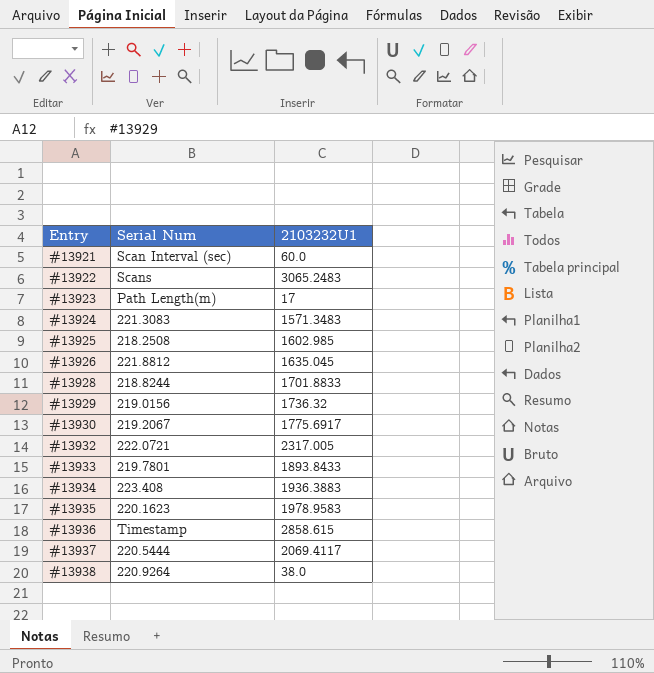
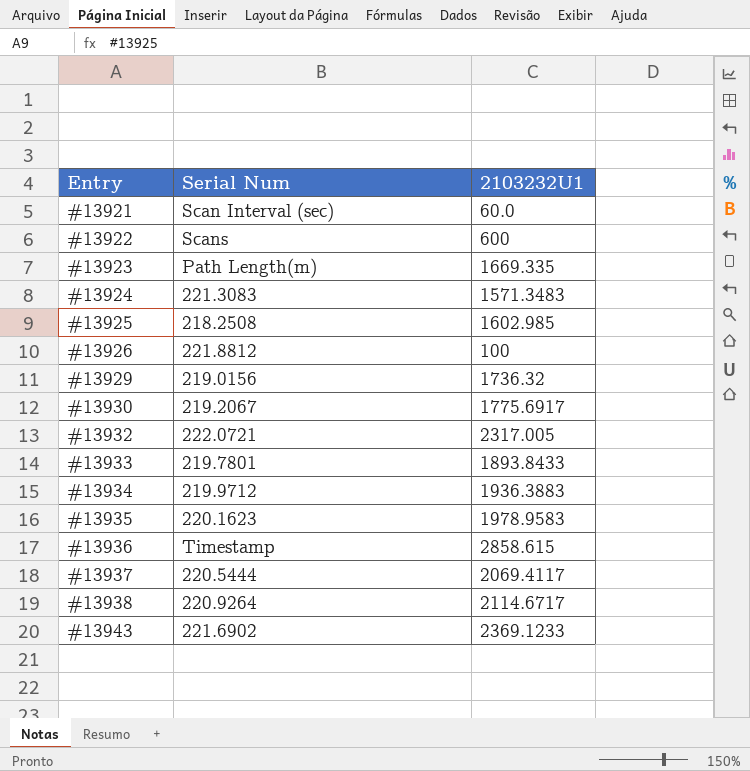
row #13928: 218.8244 | 1701.8833 -> none
#13922 | 2103232U1: 3065.2483 -> 600
#13923 | 2103232U1: 17 -> 1669.335
#13926 | 2103232U1: 1635.045 -> 100
#13934 | Serial Num: 223.408 -> 219.9712
#13938 | 2103232U1: 38.0 -> 2114.6717
row #13943: none -> 221.6902 | 2369.1233

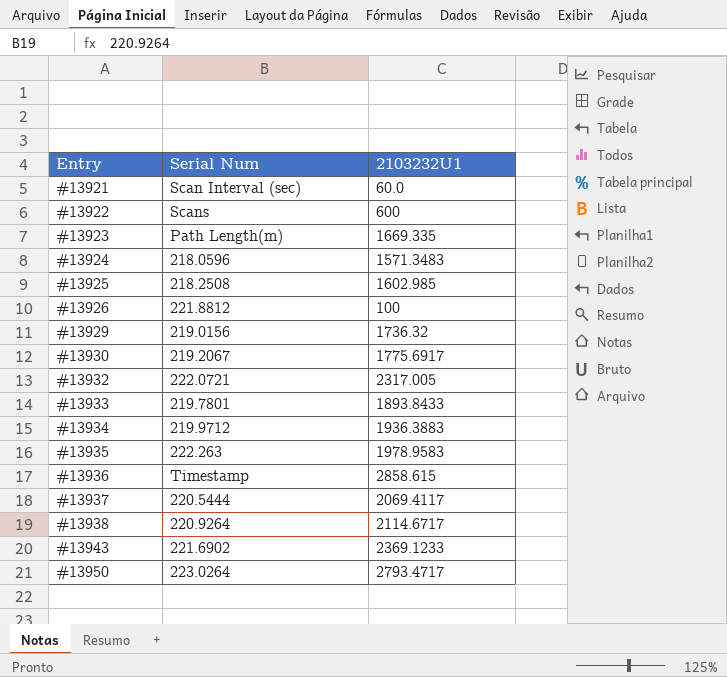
#13924 | Serial Num: 221.3083 -> 218.0596
#13935 | Serial Num: 220.1623 -> 222.263
row #13950: none -> 223.0264 | 2793.4717

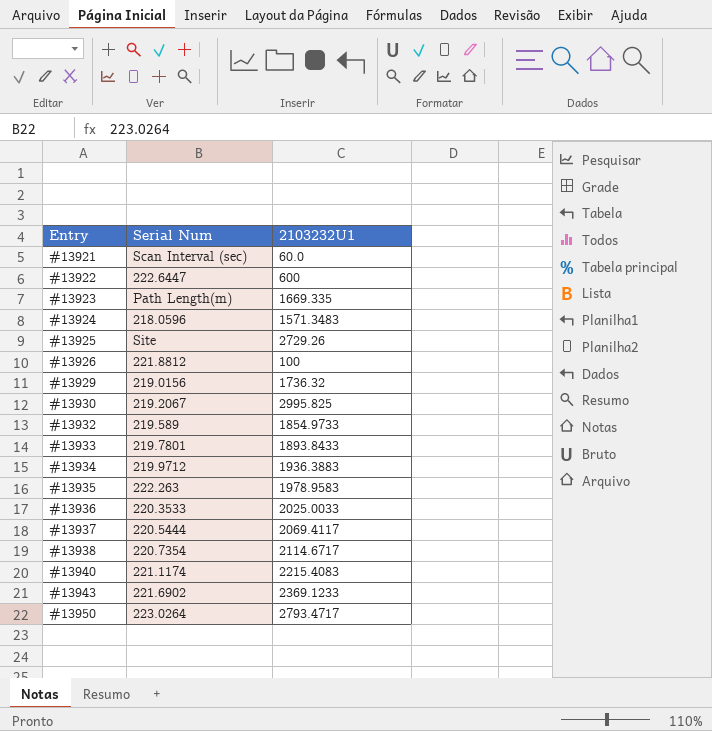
#13922 | Serial Num: Scans -> 222.6447
#13925 | Serial Num: 218.2508 -> Site
#13925 | 2103232U1: 1602.985 -> 2729.26
#13930 | 2103232U1: 1775.6917 -> 2995.825
#13932 | Serial Num: 222.0721 -> 219.589
#13932 | 2103232U1: 2317.005 -> 1854.9733
#13936 | Serial Num: Timestamp -> 220.3533
#13936 | 2103232U1: 2858.615 -> 2025.0033
#13938 | Serial Num: 220.9264 -> 220.7354
row #13940: none -> 221.1174 | 2215.4083

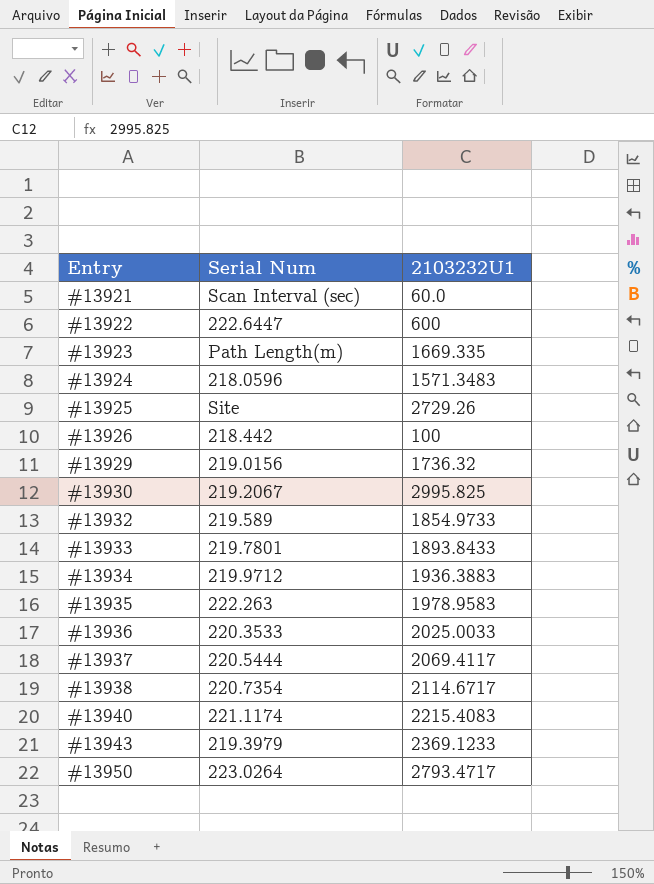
#13926 | Serial Num: 221.8812 -> 218.442
#13943 | Serial Num: 221.6902 -> 219.3979

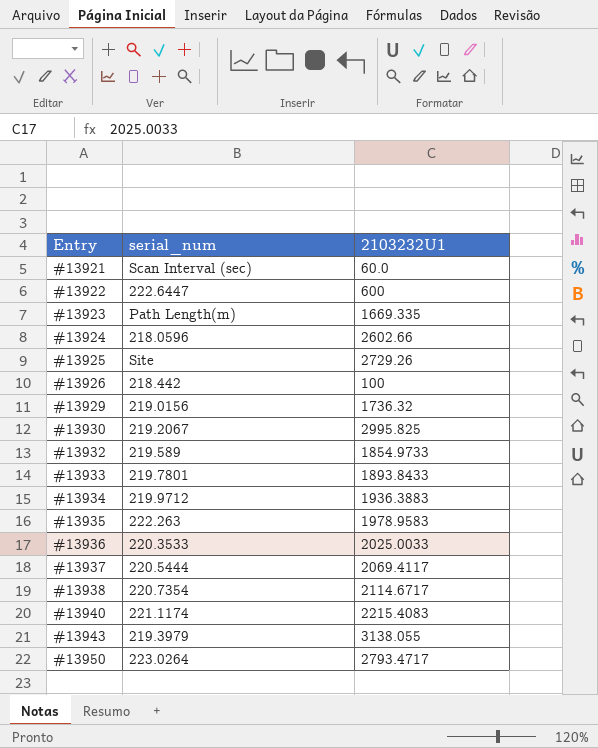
column name: Serial Num -> serial_num
#13924 | 2103232U1: 1571.3483 -> 2602.66
#13943 | 2103232U1: 2369.1233 -> 3138.055

